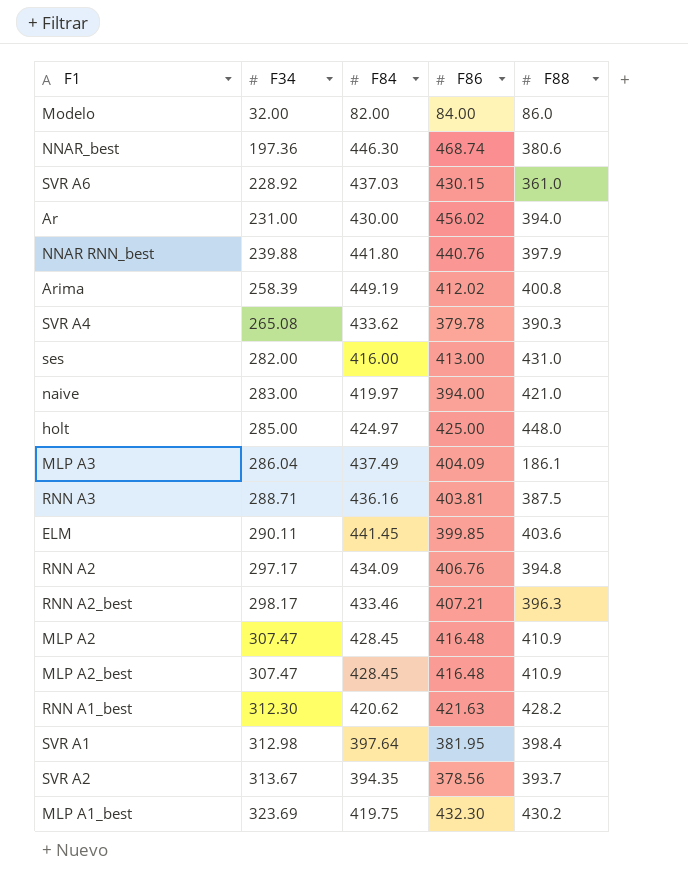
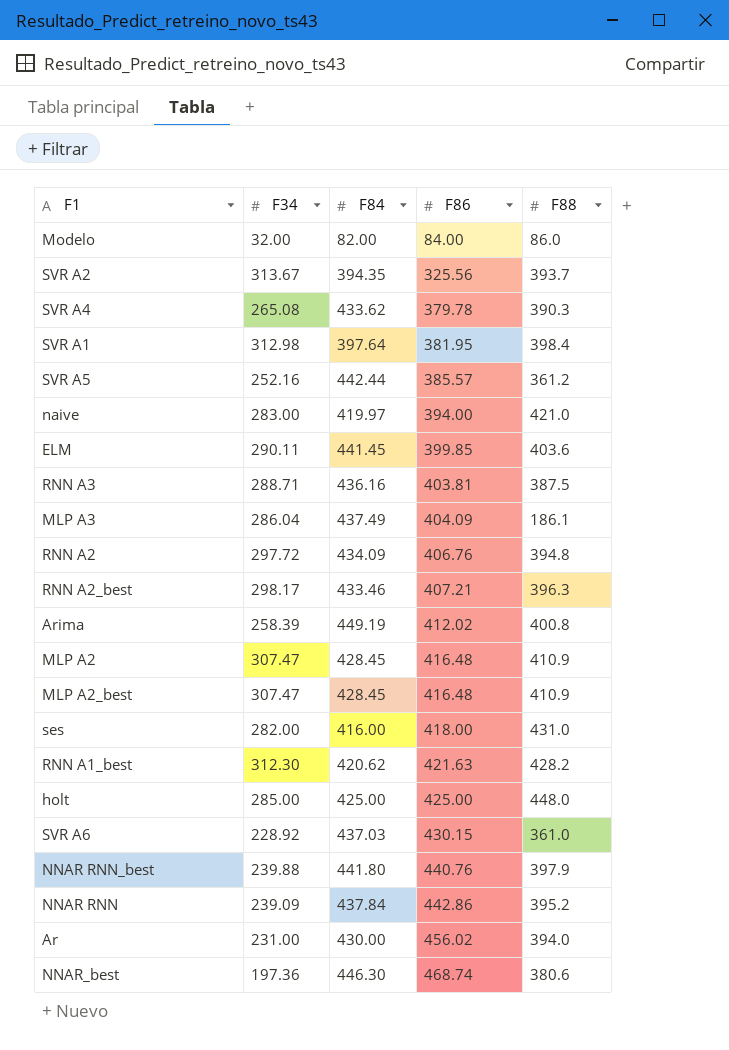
row order: F34 ascending -> F86 ascending
row MLP A1_best: 323.69 | 419.75 | 432.30 | 430.2 -> none
SVR A2 | F86: 378.56 -> 325.56
row SVR A5: none -> 252.16 | 442.44 | 385.57 | 361.2
RNN A2 | F34: 297.17 -> 297.72
ses | F86: 413.00 -> 418.00
holt | F84: 424.97 -> 425.00
row NNAR RNN: none -> 239.09 | 437.84 | 442.86 | 395.2

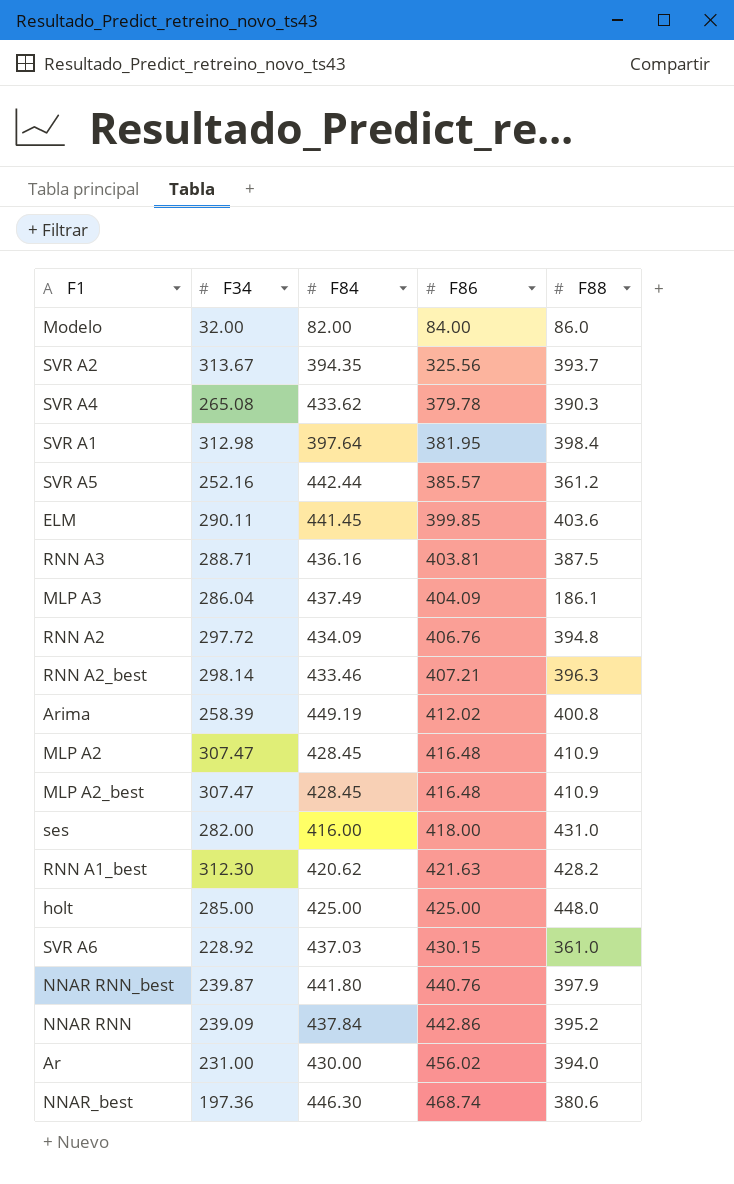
row naive: 283.00 | 419.97 | 394.00 | 421.0 -> none
RNN A2_best | F34: 298.17 -> 298.14
NNAR RNN_best | F34: 239.88 -> 239.87

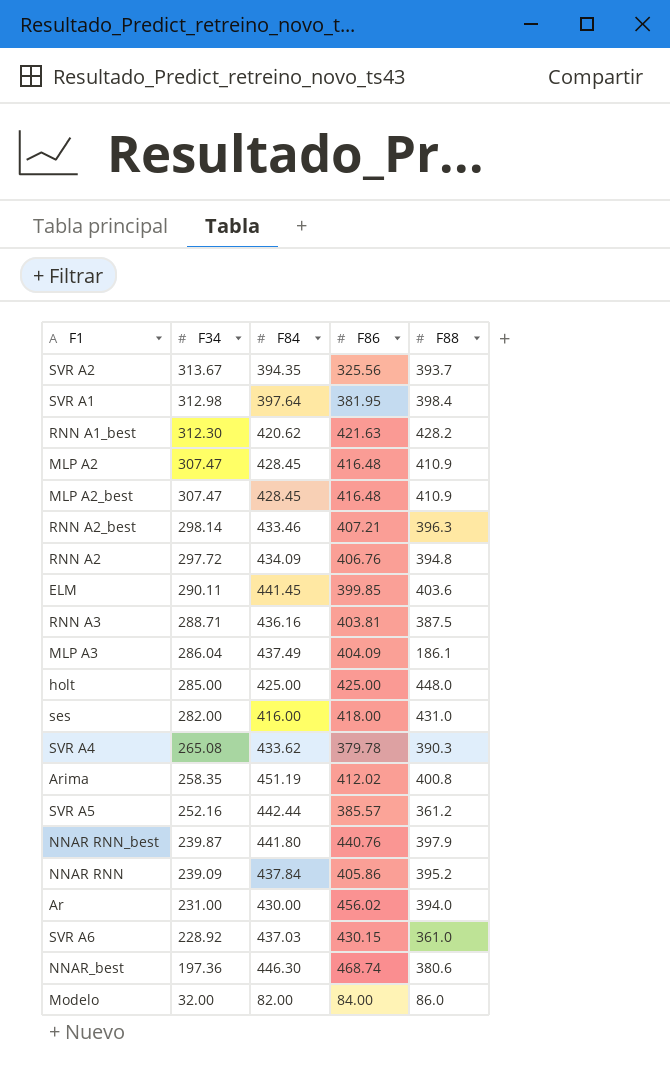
row order: F86 ascending -> F34 descending
Arima | F34: 258.39 -> 258.35
Arima | F84: 449.19 -> 451.19
NNAR RNN | F86: 442.86 -> 405.86

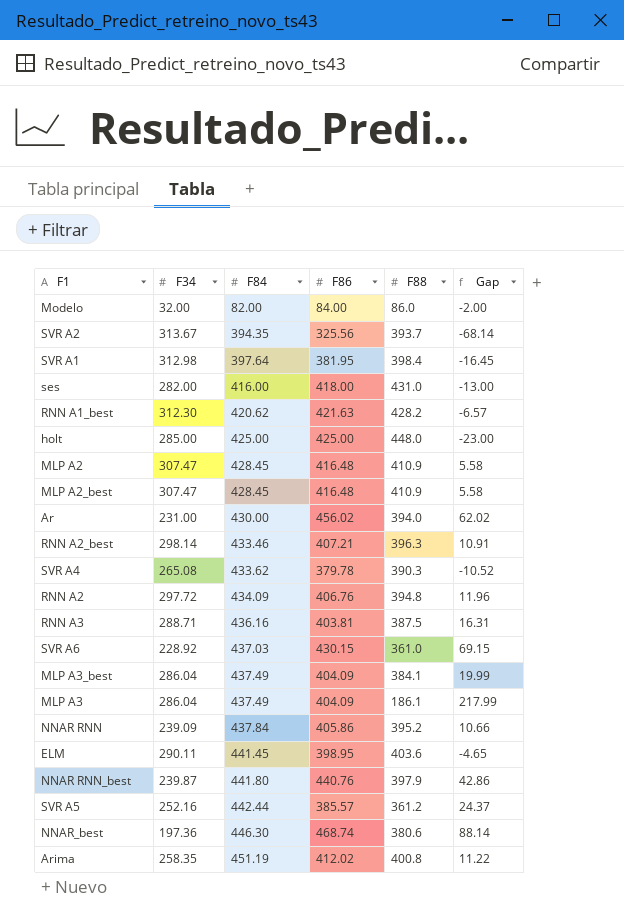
row order: F34 descending -> F84 ascending
column Gap | formula: none -> [F86] - [F88]
row MLP A3_best: none -> 286.04 | 437.49 | 404.09 | 384.1 | 19.99
ELM | F86: 399.85 -> 398.95

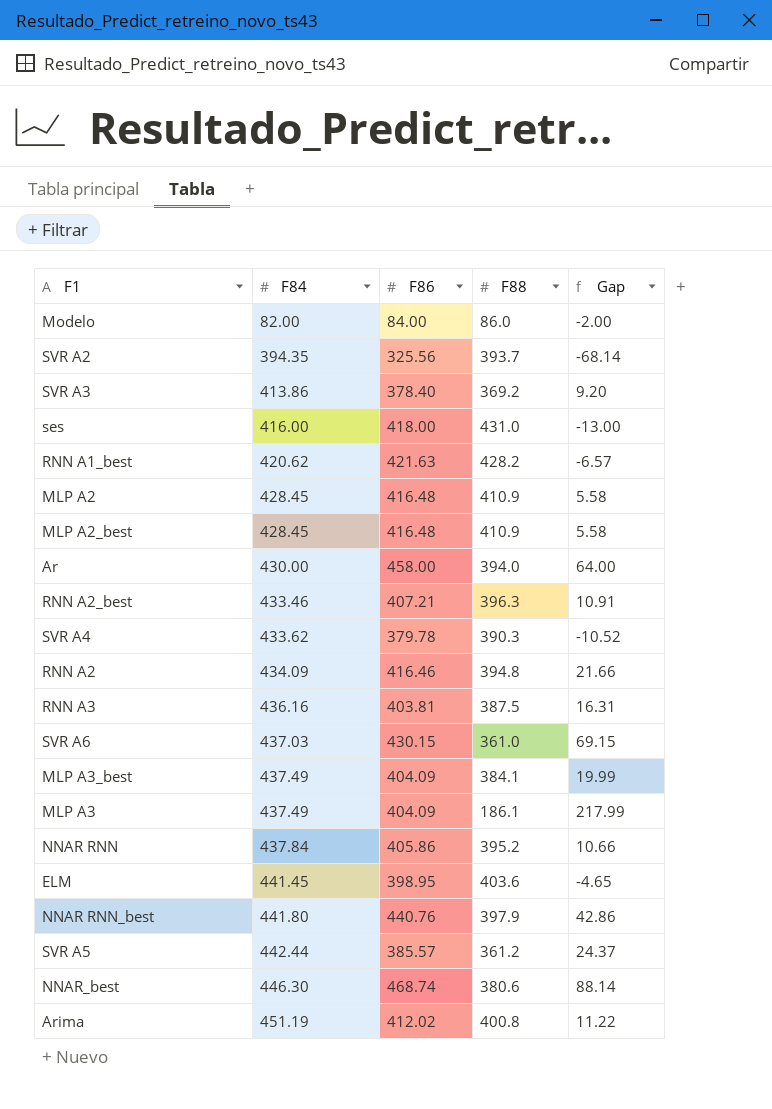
column F34 | position: 2 -> none
row SVR A1: 312.98 | 397.64 | 381.95 | 398.4 | -16.45 -> none
row holt: 285.00 | 425.00 | 425.00 | 448.0 | -23.00 -> none
row SVR A3: none -> 413.86 | 378.40 | 369.2 | 9.20
Ar | F86: 456.02 -> 458.00
Ar | Gap: 62.02 -> 64.00
RNN A2 | F86: 406.76 -> 416.46
RNN A2 | Gap: 11.96 -> 21.66

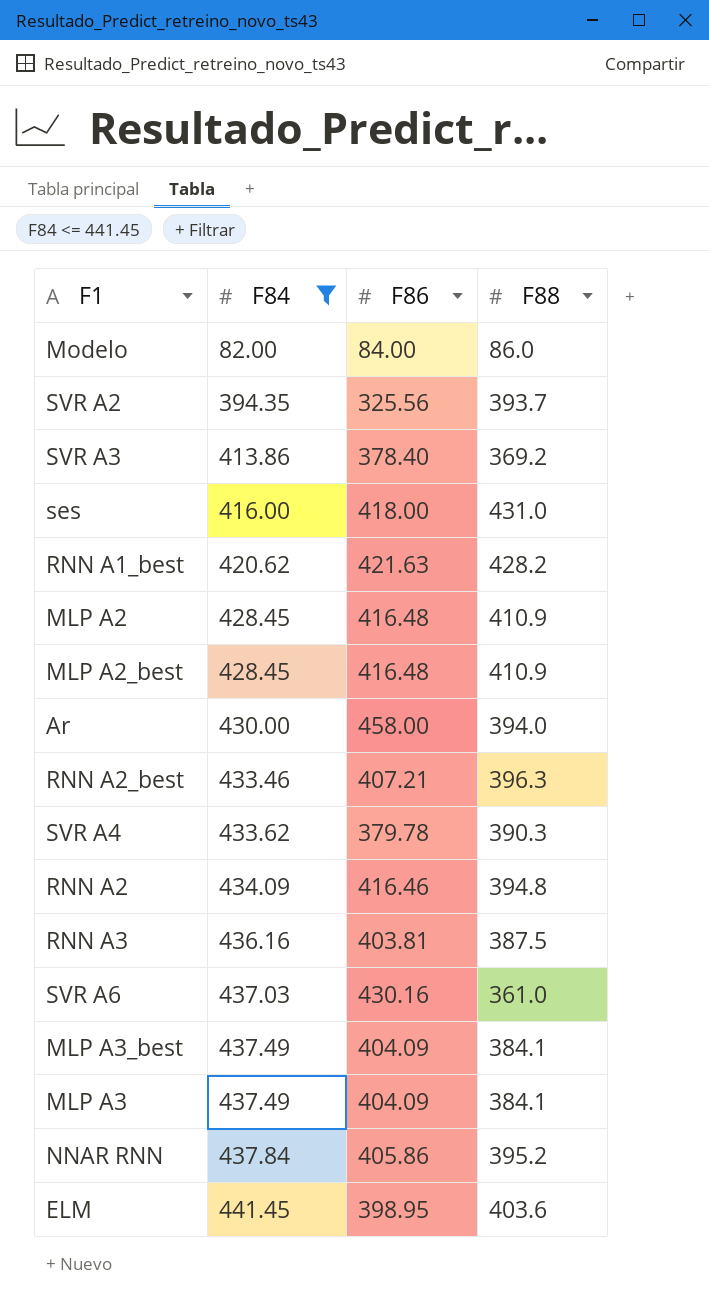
filter: none -> F84 <= 441.45
column Gap | formula: [F86] - [F88] -> none
SVR A6 | F86: 430.15 -> 430.16
MLP A3 | F88: 186.1 -> 384.1

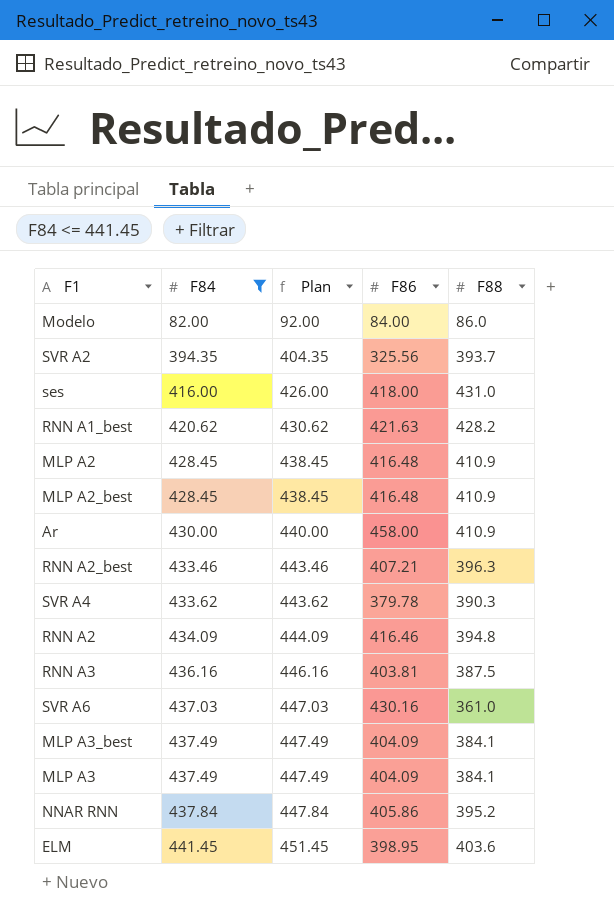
column Plan | formula: none -> [F84] + 10
row SVR A3: 413.86 | 378.40 | 369.2 -> none
Ar | F88: 394.0 -> 410.9

